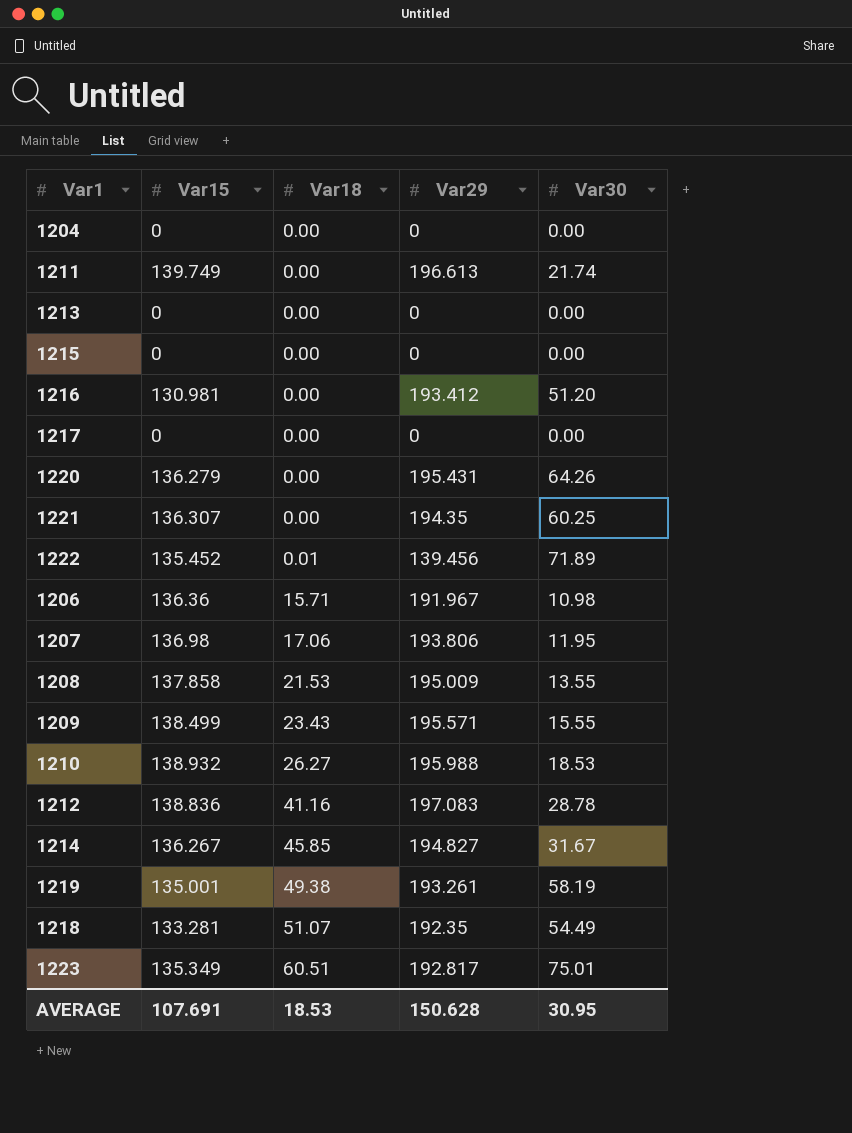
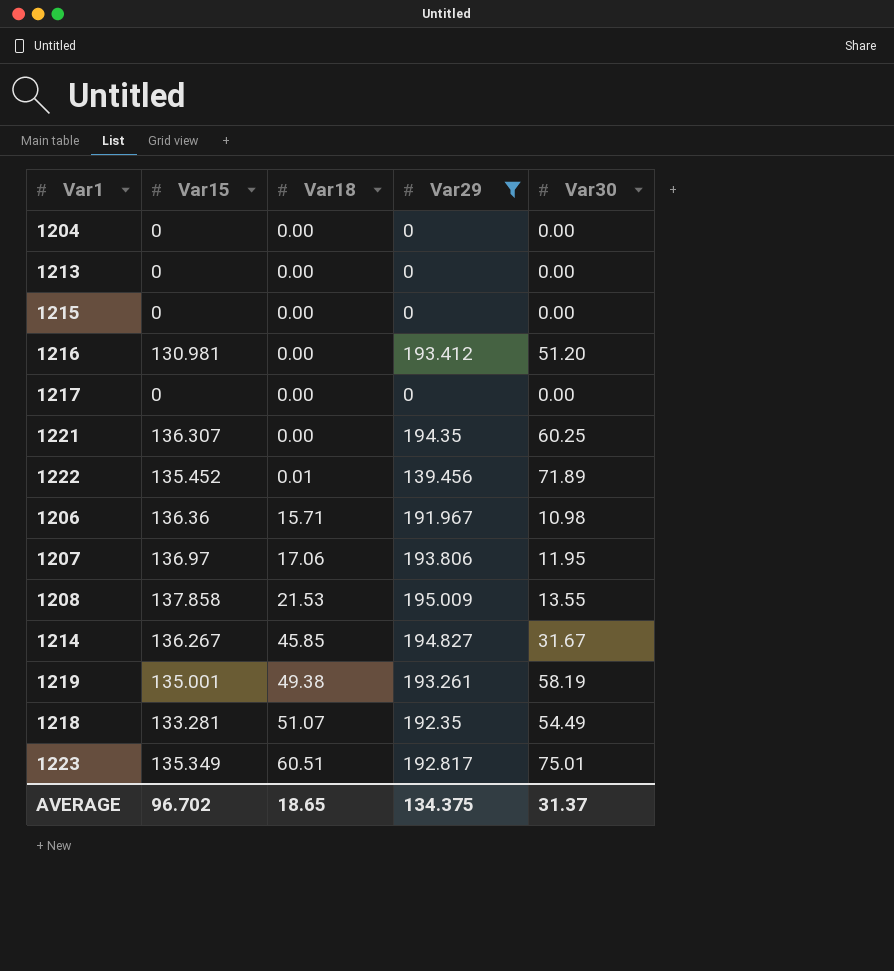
filter: none -> Var29 <= 195.009
1207 | Var15: 136.98 -> 136.97
AVERAGE | Var15: 107.691 -> 96.702
AVERAGE | Var18: 18.53 -> 18.65
AVERAGE | Var29: 150.628 -> 134.375
AVERAGE | Var30: 30.95 -> 31.37

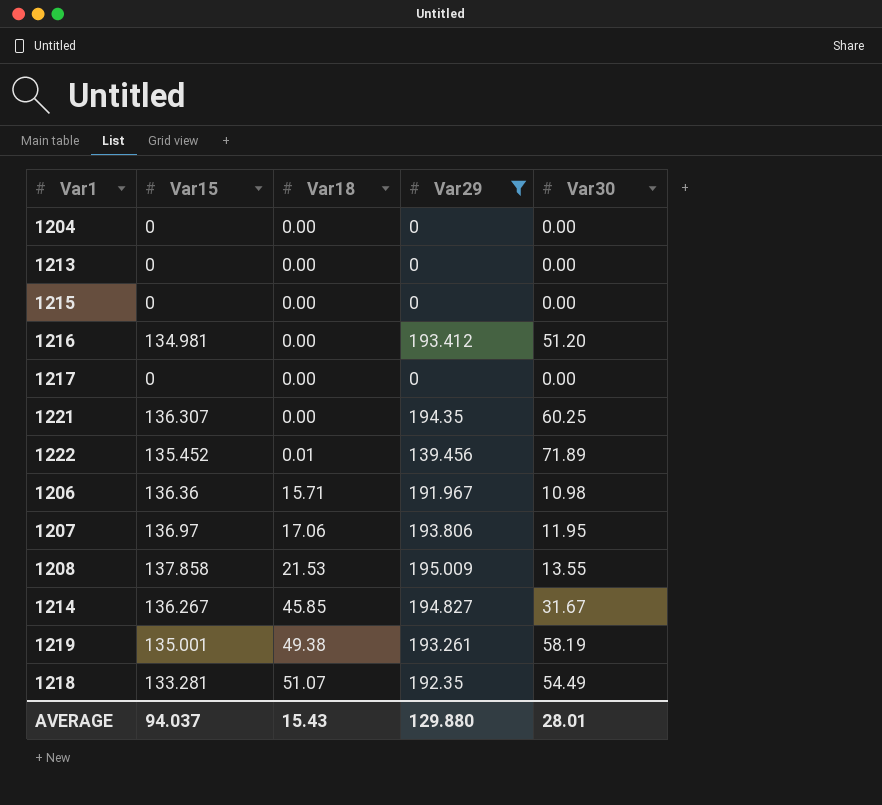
row 1223: 135.349 | 60.51 | 192.817 | 75.01 -> none
1216 | Var15: 130.981 -> 134.981
AVERAGE | Var15: 96.702 -> 94.037
AVERAGE | Var18: 18.65 -> 15.43
AVERAGE | Var29: 134.375 -> 129.880
AVERAGE | Var30: 31.37 -> 28.01

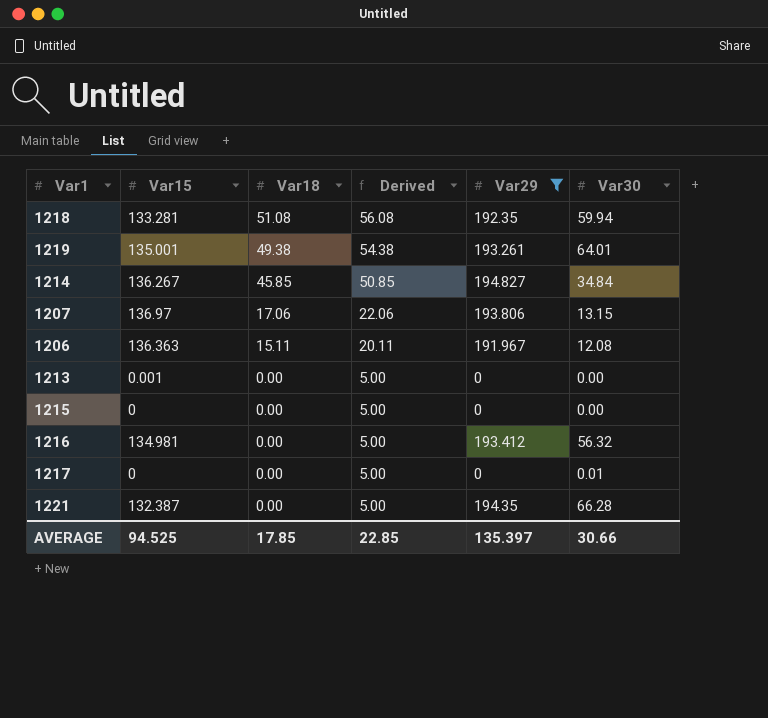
row order: Var18 ascending -> Var18 descending
column Derived | formula: none -> [Var18] + 5
row 1204: 0 | 0.00 | 0 | 0.00 -> none
row 1222: 135.452 | 0.01 | 139.456 | 71.89 -> none
row 1208: 137.858 | 21.53 | 195.009 | 13.55 -> none
1218 | Var18: 51.07 -> 51.08
1218 | Var30: 54.49 -> 59.94
1219 | Var30: 58.19 -> 64.01
1214 | Var30: 31.67 -> 34.84
1207 | Var30: 11.95 -> 13.15
1206 | Var15: 136.36 -> 136.363
1206 | Var18: 15.71 -> 15.11
1206 | Var30: 10.98 -> 12.08
1213 | Var15: 0 -> 0.001
1216 | Var30: 51.20 -> 56.32
1217 | Var30: 0.00 -> 0.01
1221 | Var15: 136.307 -> 132.387
1221 | Var30: 60.25 -> 66.28
AVERAGE | Var15: 94.037 -> 94.525
AVERAGE | Var18: 15.43 -> 17.85
AVERAGE | Var29: 129.880 -> 135.397
AVERAGE | Var30: 28.01 -> 30.66

